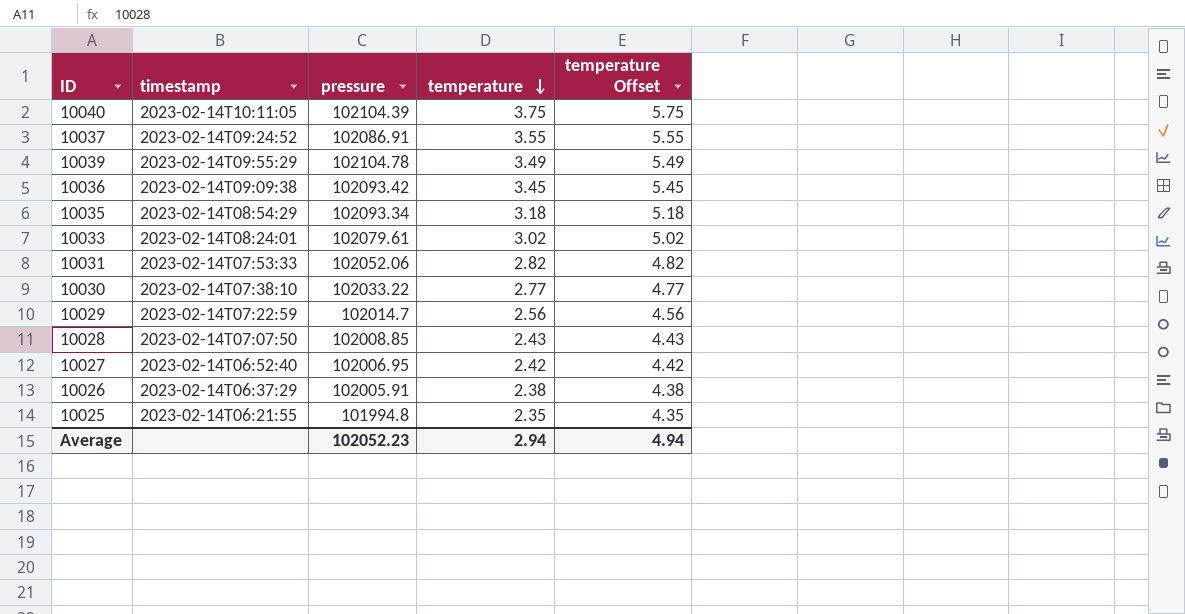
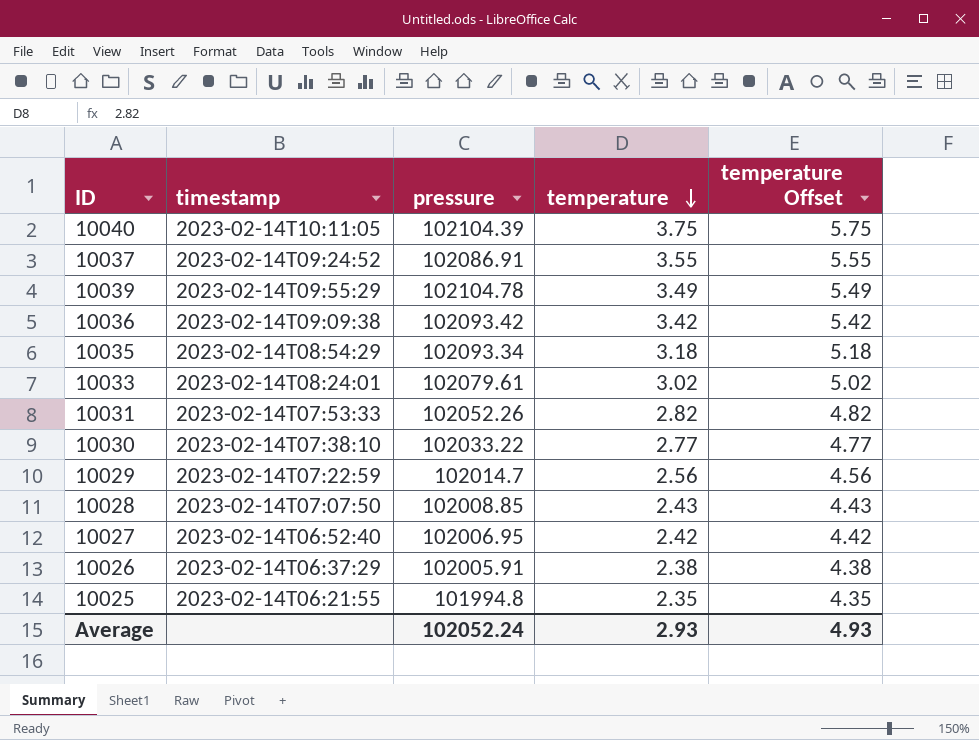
10036 | temperature: 3.45 -> 3.42
10036 | temperature Offset: 5.45 -> 5.42
10031 | pressure: 102052.06 -> 102052.26
Average | pressure: 102052.23 -> 102052.24
Average | temperature: 2.94 -> 2.93
Average | temperature Offset: 4.94 -> 4.93

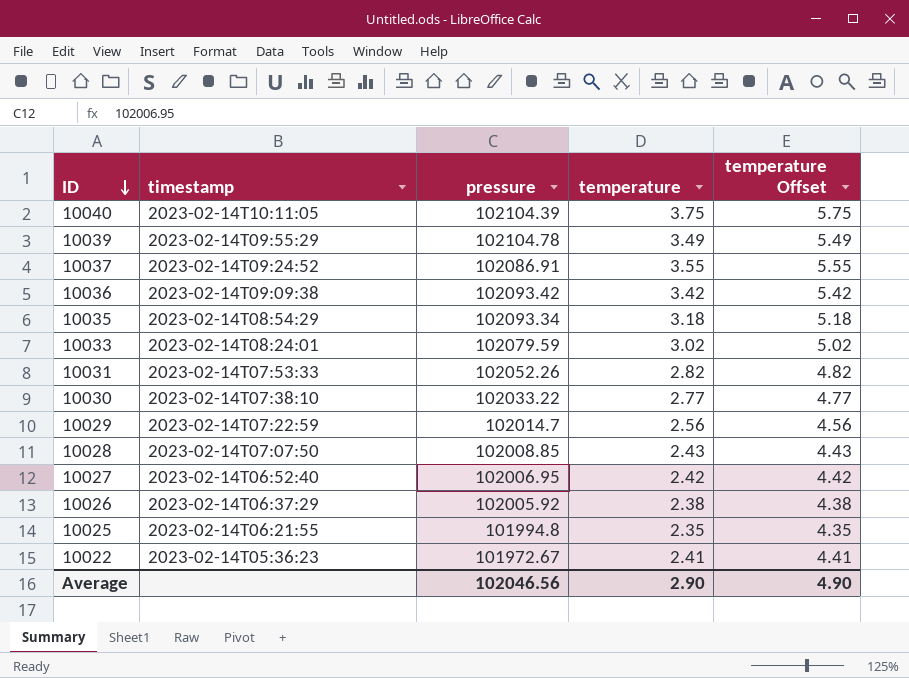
row order: temperature descending -> ID descending
10033 | pressure: 102079.61 -> 102079.59
10026 | pressure: 102005.91 -> 102005.92
row 10022: none -> 2023-02-14T05:36:23 | 101972.67 | 2.41 | 4.41
Average | pressure: 102052.24 -> 102046.56
Average | temperature: 2.93 -> 2.90
Average | temperature Offset: 4.93 -> 4.90

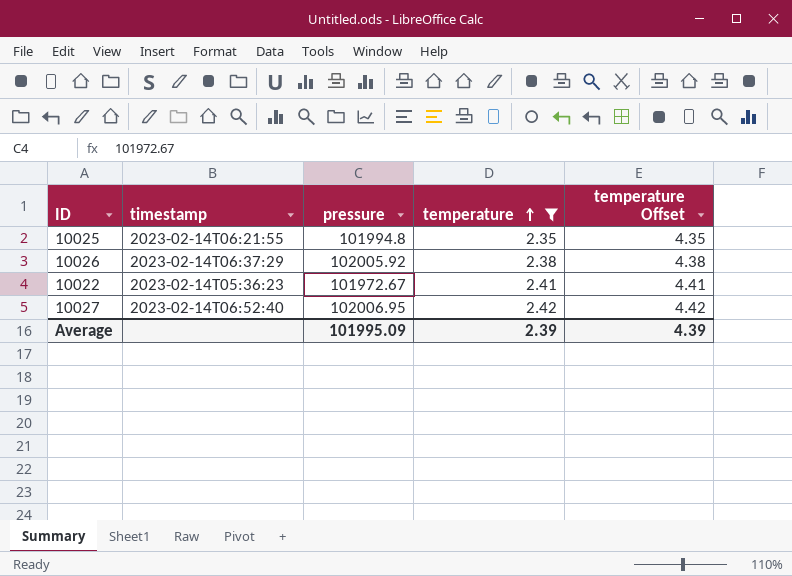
filter: none -> temperature <= 2.42
row order: ID descending -> temperature ascending
Average | pressure: 102046.56 -> 101995.09
Average | temperature: 2.90 -> 2.39
Average | temperature Offset: 4.90 -> 4.39

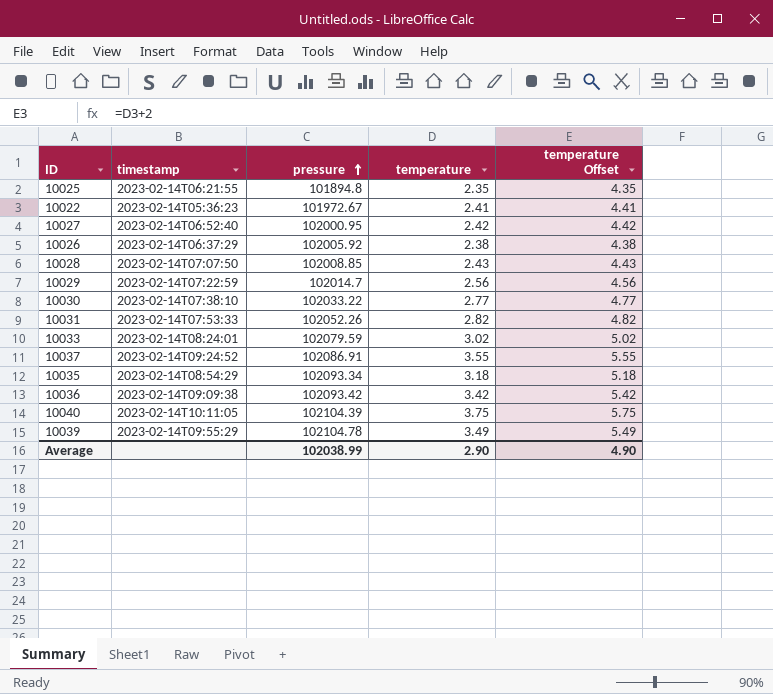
filter: temperature <= 2.42 -> none
row order: temperature ascending -> pressure ascending
10025 | pressure: 101994.8 -> 101894.8
10027 | pressure: 102006.95 -> 102000.95
Average | pressure: 101995.09 -> 102038.99
Average | temperature: 2.39 -> 2.90
Average | temperature Offset: 4.39 -> 4.90

